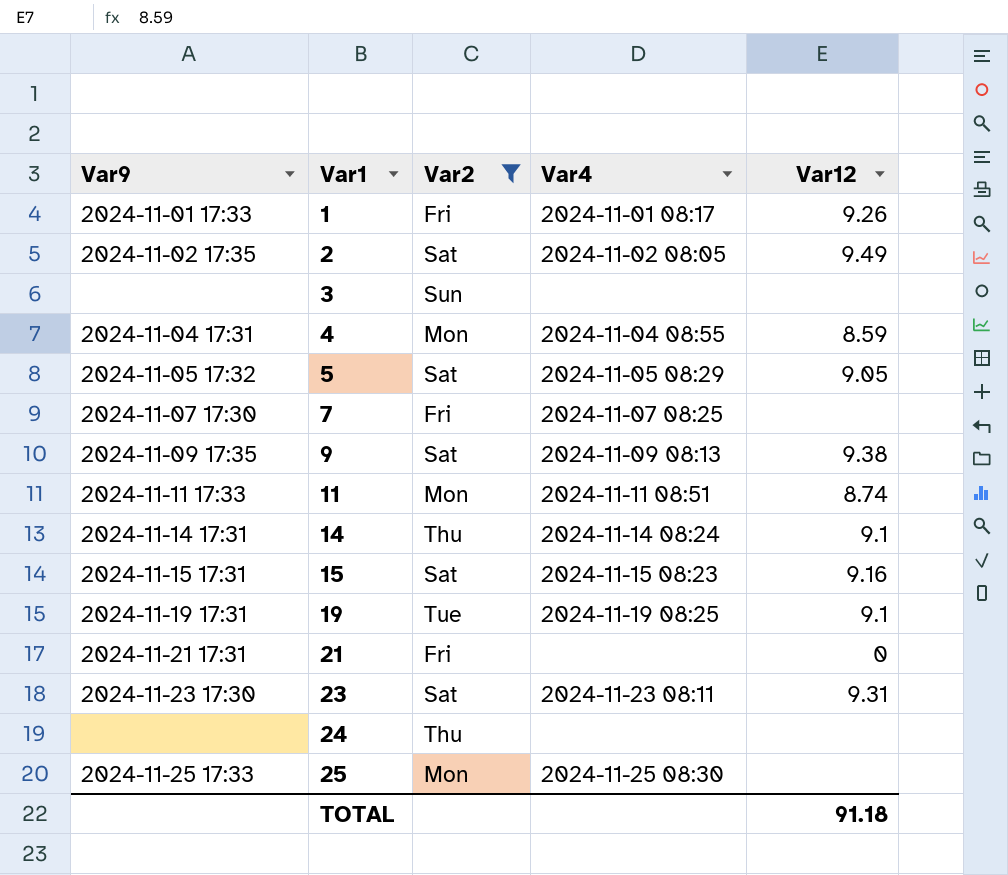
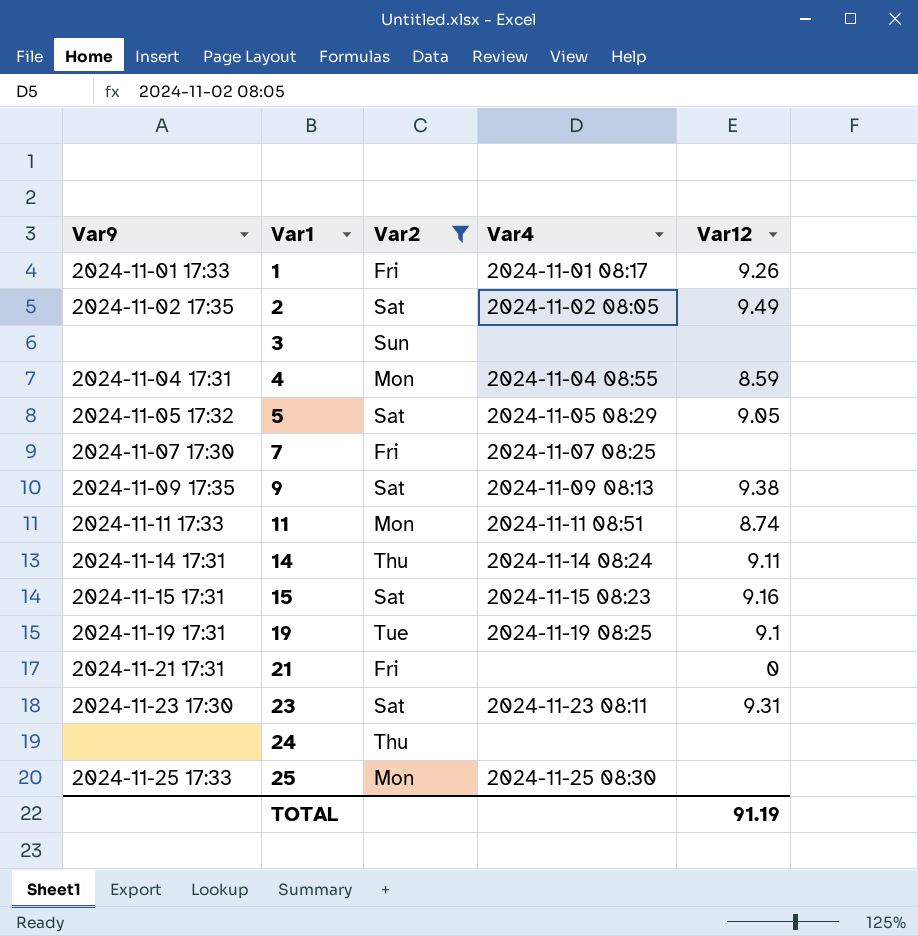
14 | Var12: 9.1 -> 9.11
TOTAL | Var12: 91.18 -> 91.19

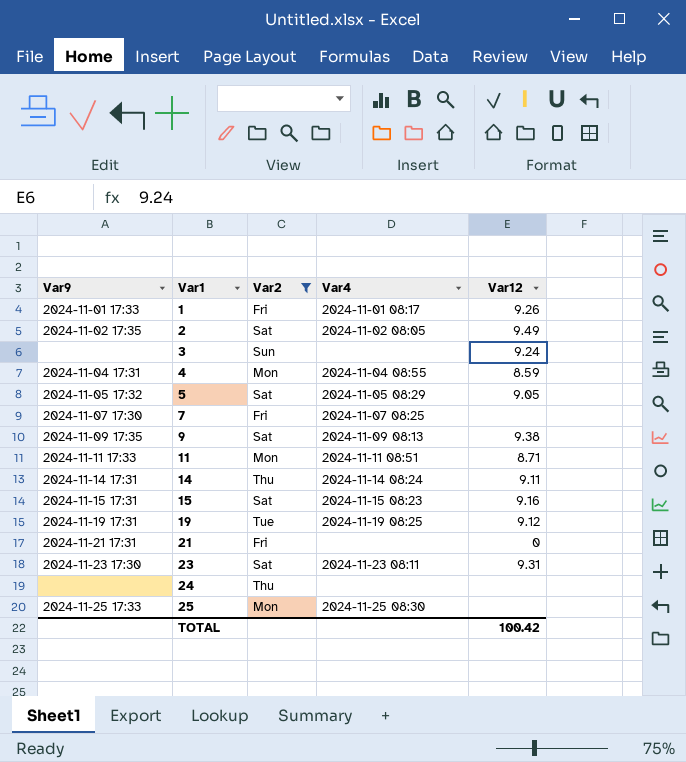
3 | Var12: none -> 9.24
11 | Var12: 8.74 -> 8.71
19 | Var12: 9.1 -> 9.12
TOTAL | Var12: 91.19 -> 100.42

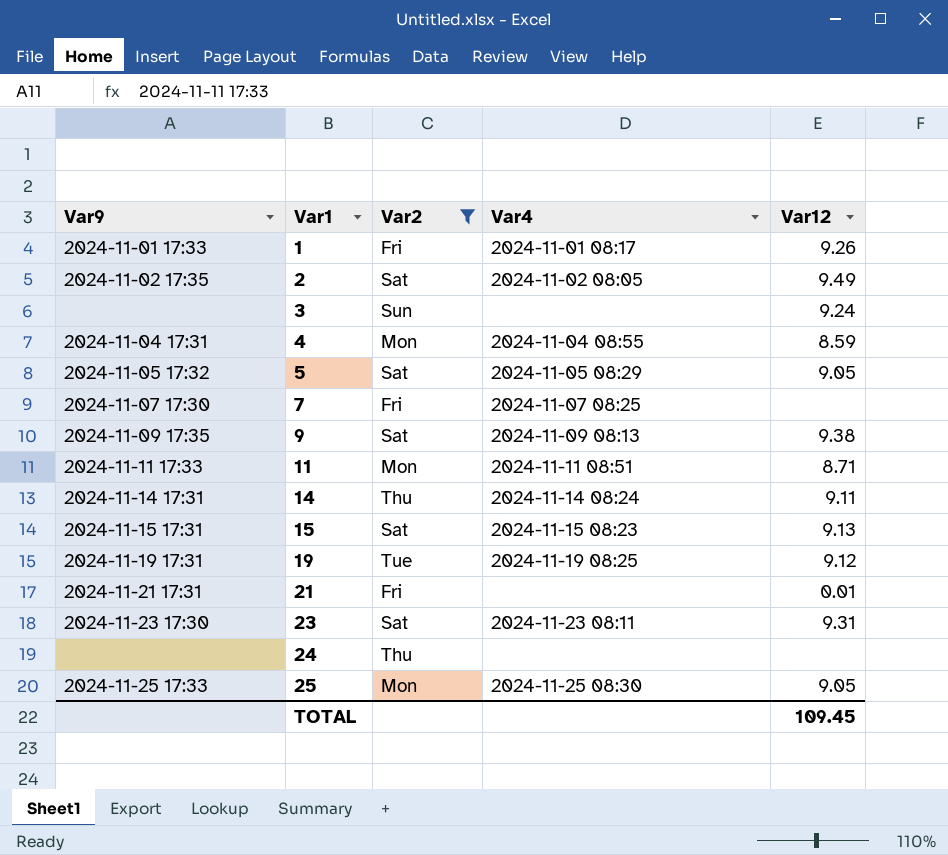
15 | Var12: 9.16 -> 9.13
21 | Var12: 0 -> 0.01
25 | Var12: none -> 9.05
TOTAL | Var12: 100.42 -> 109.45

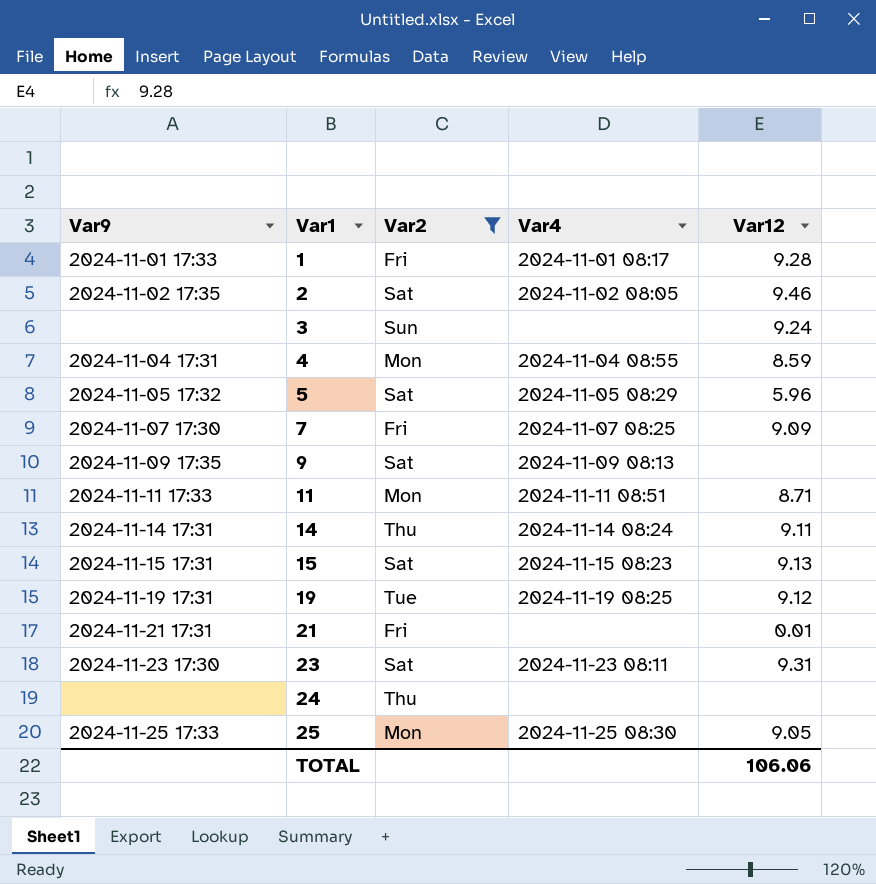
1 | Var12: 9.26 -> 9.28
2 | Var12: 9.49 -> 9.46
5 | Var12: 9.05 -> 5.96
7 | Var12: none -> 9.09
9 | Var12: 9.38 -> none
TOTAL | Var12: 109.45 -> 106.06

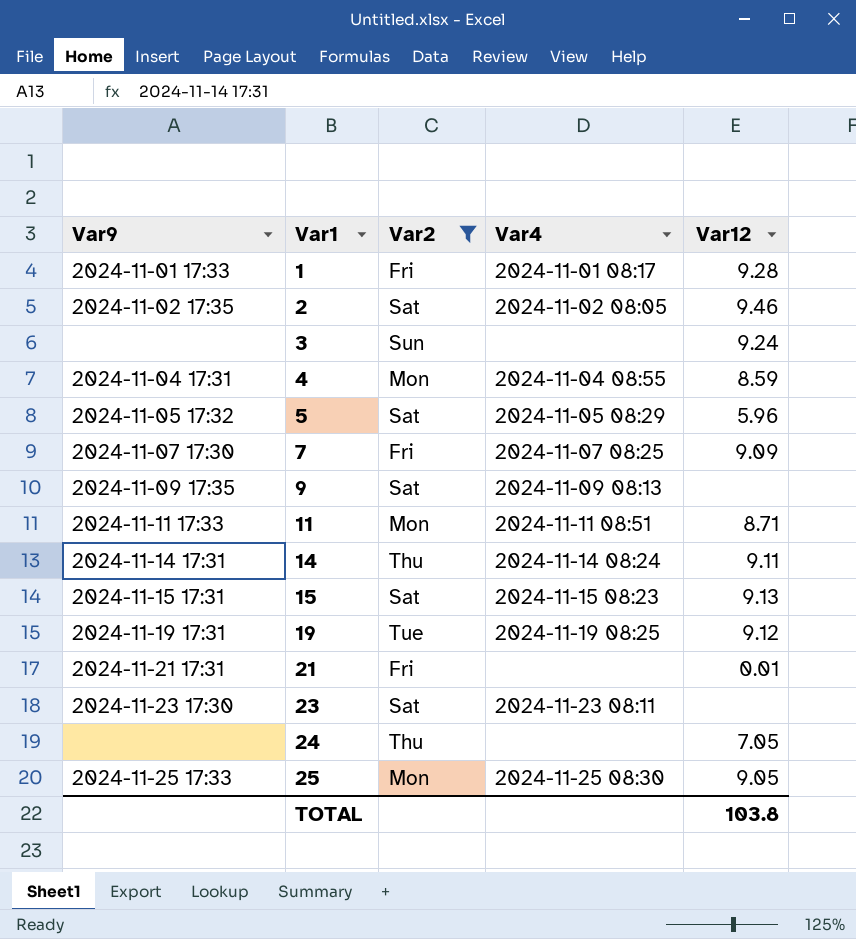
23 | Var12: 9.31 -> none
24 | Var12: none -> 7.05
TOTAL | Var12: 106.06 -> 103.8

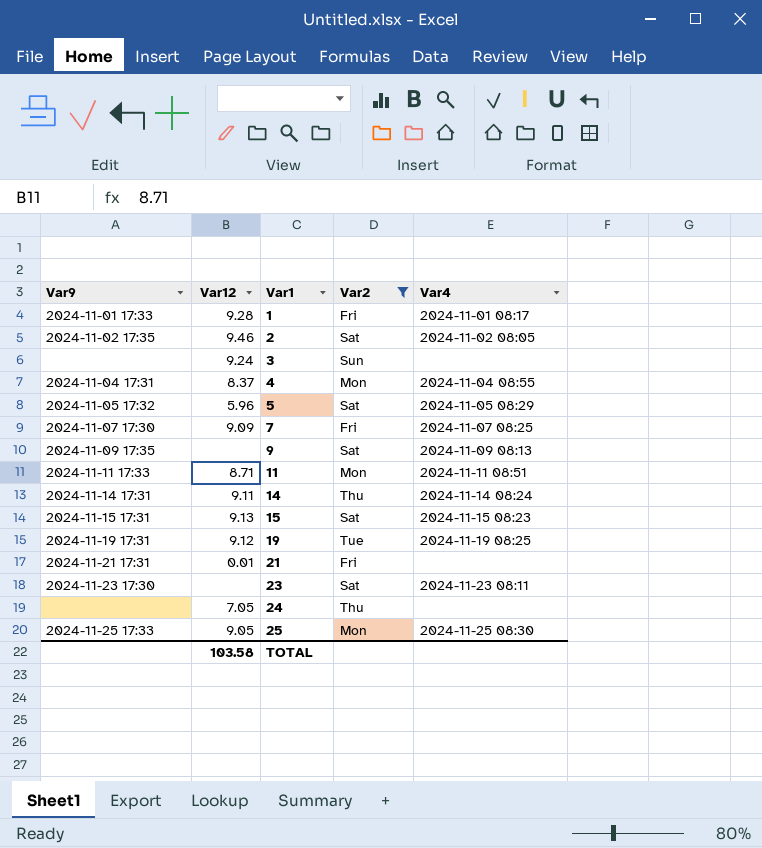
column Var12 | position: 5 -> 2
4 | Var12: 8.59 -> 8.37
TOTAL | Var12: 103.8 -> 103.58

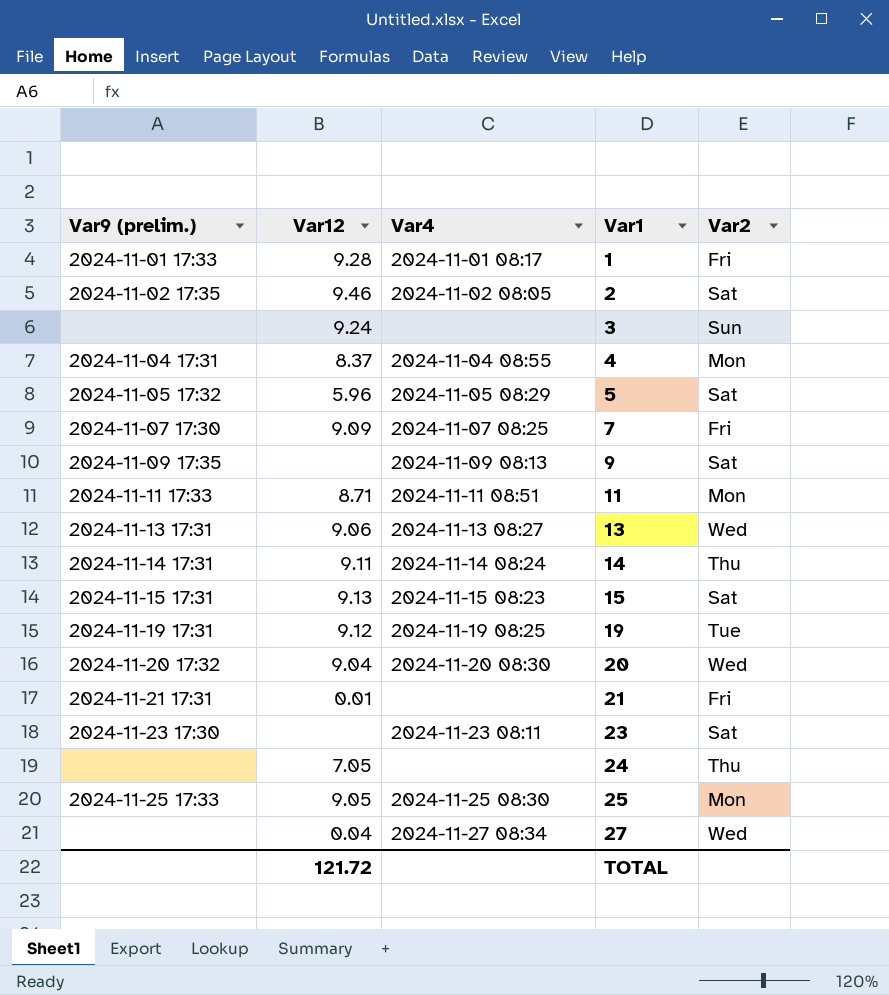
filter: Var2 != Wed -> none
column name: Var9 -> Var9 (prelim.)
column Var4 | position: 5 -> 3
TOTAL | Var12: 103.58 -> 121.72

